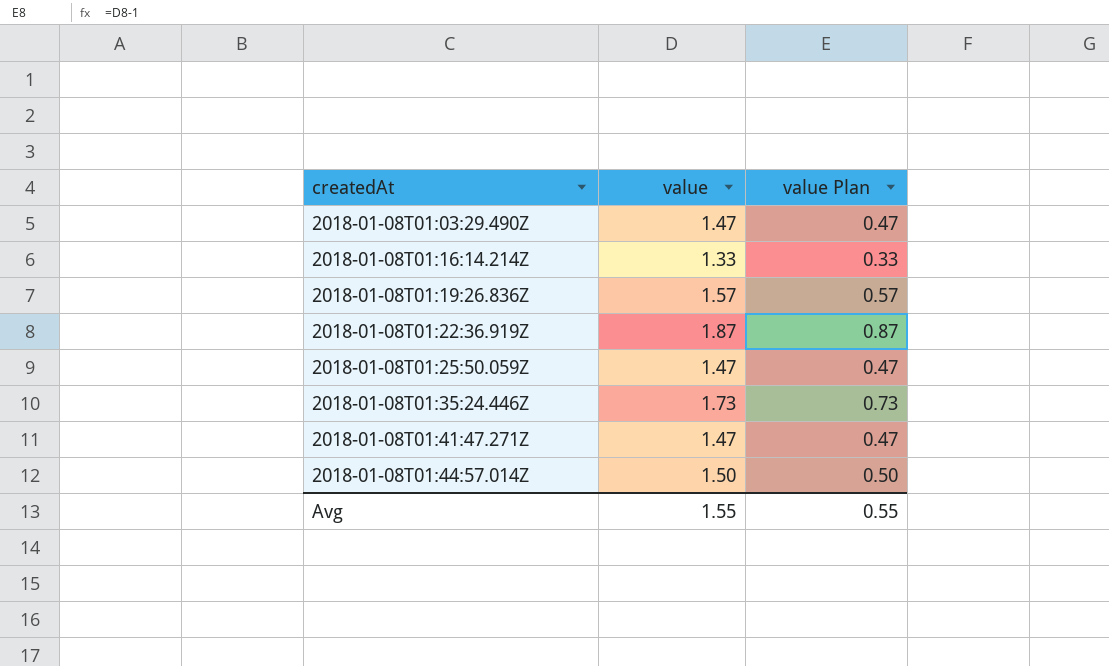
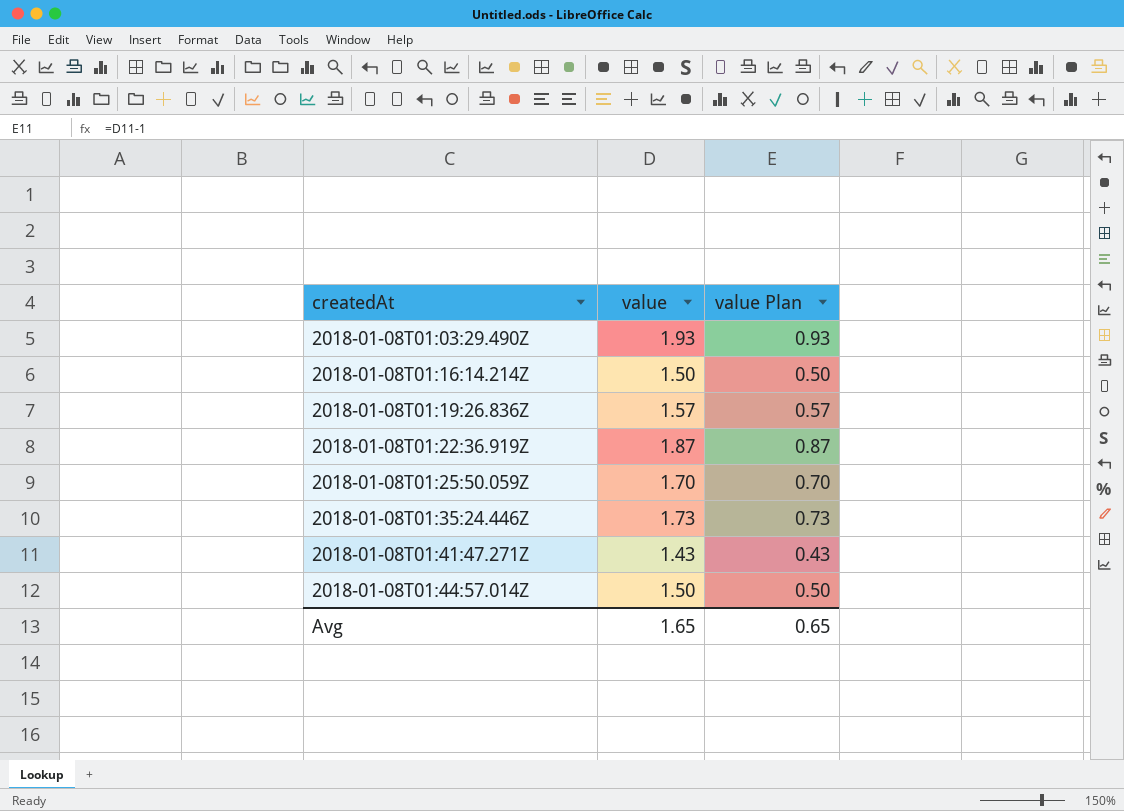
2018-01-08T01:03:29.490Z | value: 1.47 -> 1.93
2018-01-08T01:03:29.490Z | value Plan: 0.47 -> 0.93
2018-01-08T01:16:14.214Z | value: 1.33 -> 1.50
2018-01-08T01:16:14.214Z | value Plan: 0.33 -> 0.50
2018-01-08T01:25:50.059Z | value: 1.47 -> 1.70
2018-01-08T01:25:50.059Z | value Plan: 0.47 -> 0.70
2018-01-08T01:41:47.271Z | value: 1.47 -> 1.43
2018-01-08T01:41:47.271Z | value Plan: 0.47 -> 0.43
Avg | value: 1.55 -> 1.65
Avg | value Plan: 0.55 -> 0.65

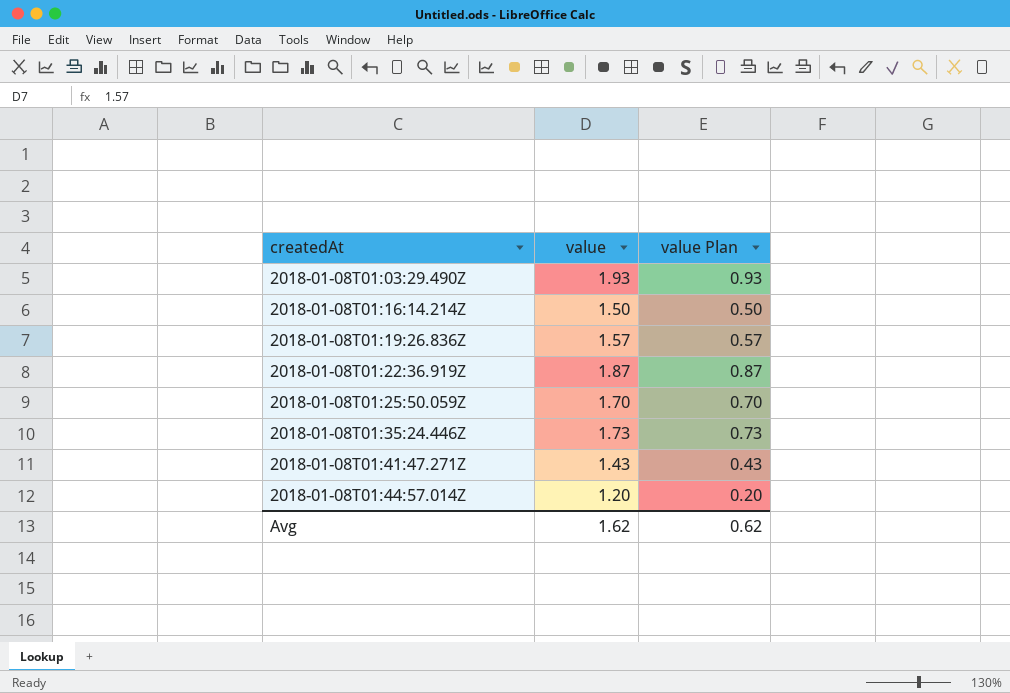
2018-01-08T01:44:57.014Z | value: 1.50 -> 1.20
2018-01-08T01:44:57.014Z | value Plan: 0.50 -> 0.20
Avg | value: 1.65 -> 1.62
Avg | value Plan: 0.65 -> 0.62

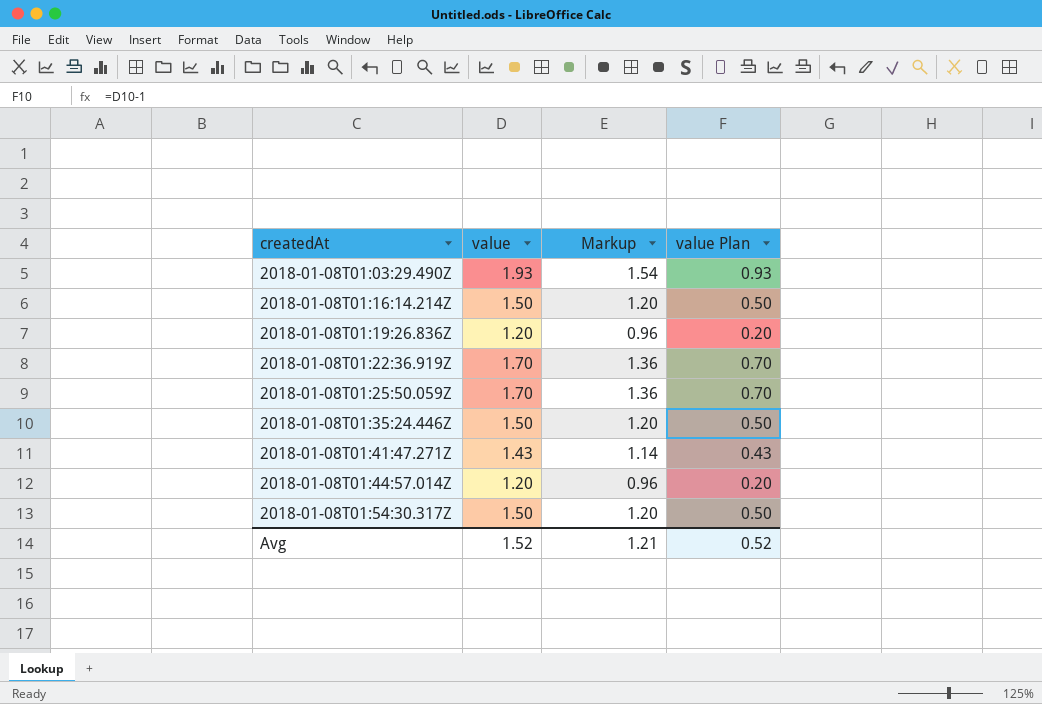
column Markup | formula: none -> [value] * 0.8
2018-01-08T01:19:26.836Z | value: 1.57 -> 1.20
2018-01-08T01:19:26.836Z | value Plan: 0.57 -> 0.20
2018-01-08T01:22:36.919Z | value: 1.87 -> 1.70
2018-01-08T01:22:36.919Z | value Plan: 0.87 -> 0.70
2018-01-08T01:35:24.446Z | value: 1.73 -> 1.50
2018-01-08T01:35:24.446Z | value Plan: 0.73 -> 0.50
row 2018-01-08T01:54:30.317Z: none -> 1.50 | 1.20 | 0.50
Avg | value: 1.62 -> 1.52
Avg | value Plan: 0.62 -> 0.52

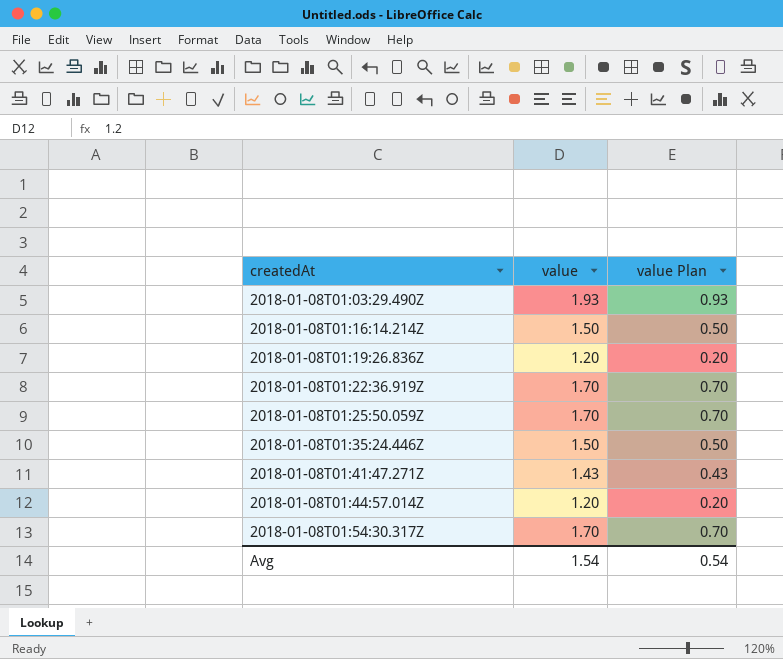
column Markup | formula: [value] * 0.8 -> none
2018-01-08T01:54:30.317Z | value: 1.50 -> 1.70
2018-01-08T01:54:30.317Z | value Plan: 0.50 -> 0.70
Avg | value: 1.52 -> 1.54
Avg | value Plan: 0.52 -> 0.54

